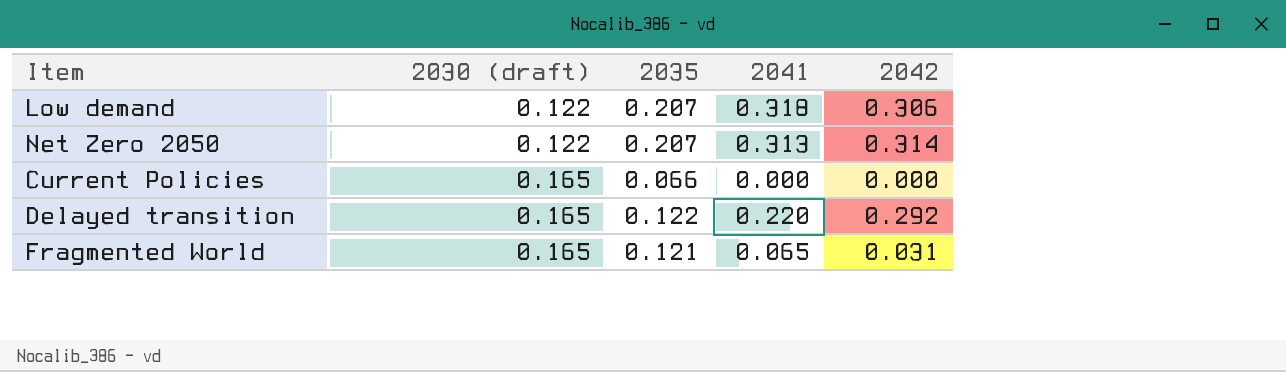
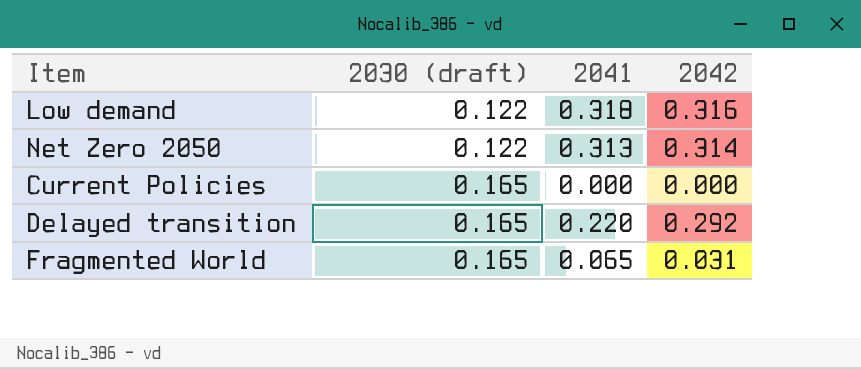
column 2035 | position: 3 -> none
Low demand | 2042: 0.306 -> 0.316

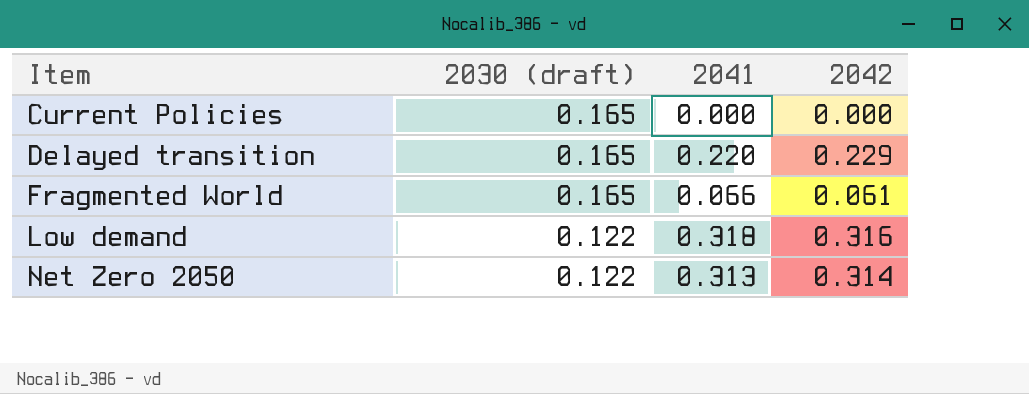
row order: 2030 (draft) ascending -> Item ascending
Delayed transition | 2042: 0.292 -> 0.229
Fragmented World | 2041: 0.065 -> 0.066
Fragmented World | 2042: 0.031 -> 0.061

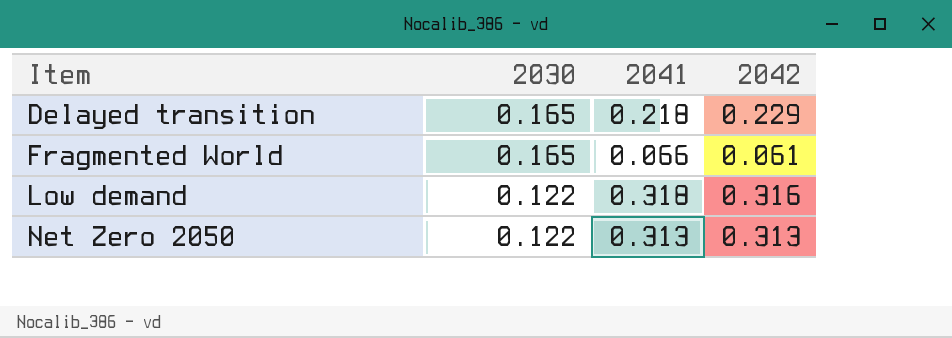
column name: 2030 (draft) -> 2030
row Current Policies: 0.165 | 0.000 | 0.000 -> none
Delayed transition | 2041: 0.220 -> 0.218
Net Zero 2050 | 2042: 0.314 -> 0.313

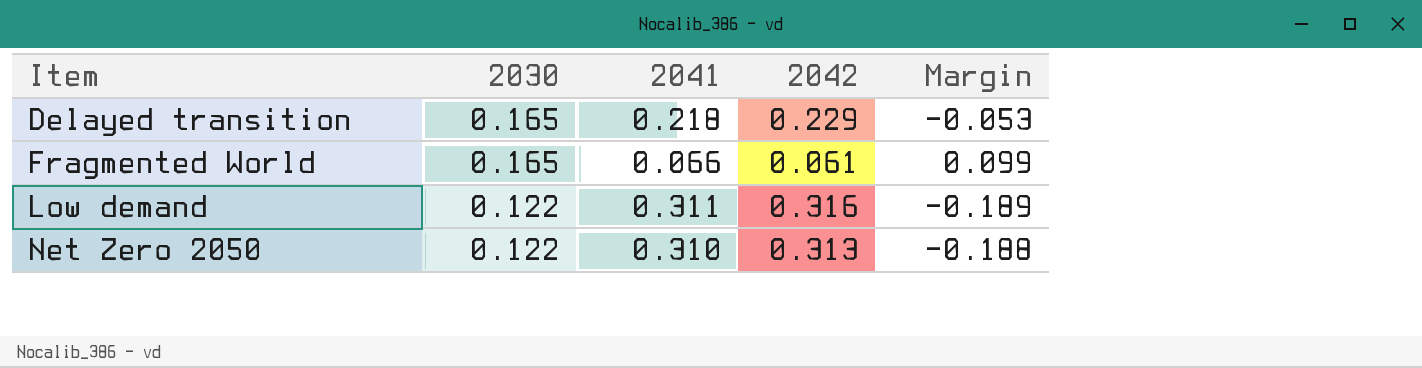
column Margin | formula: none -> [2030] - [2041]
Low demand | 2041: 0.318 -> 0.311
Net Zero 2050 | 2041: 0.313 -> 0.310

